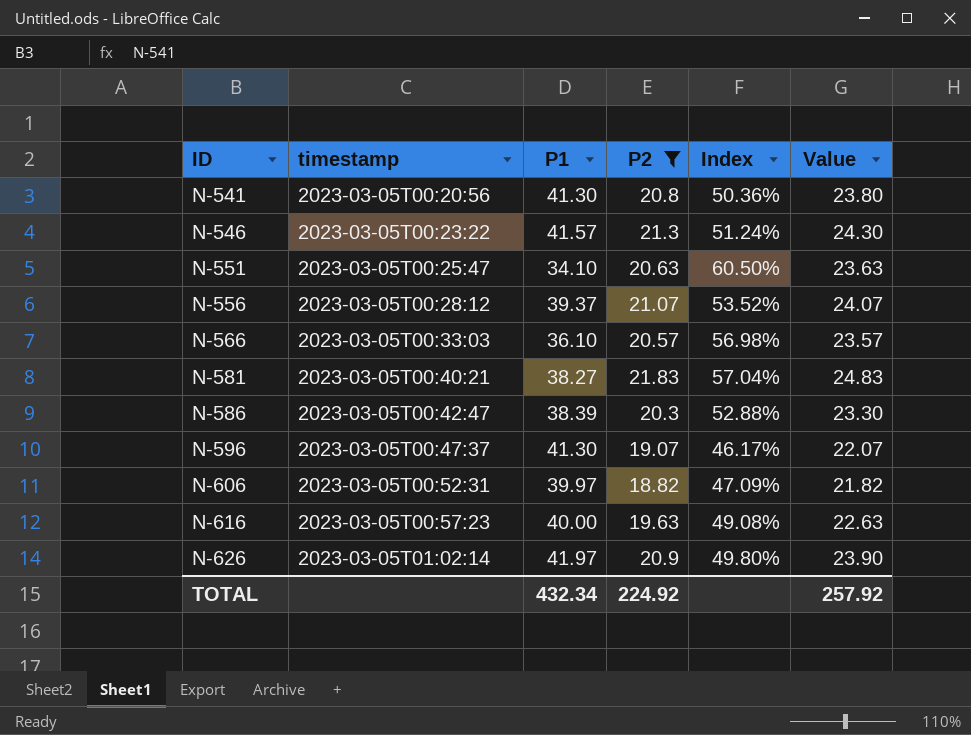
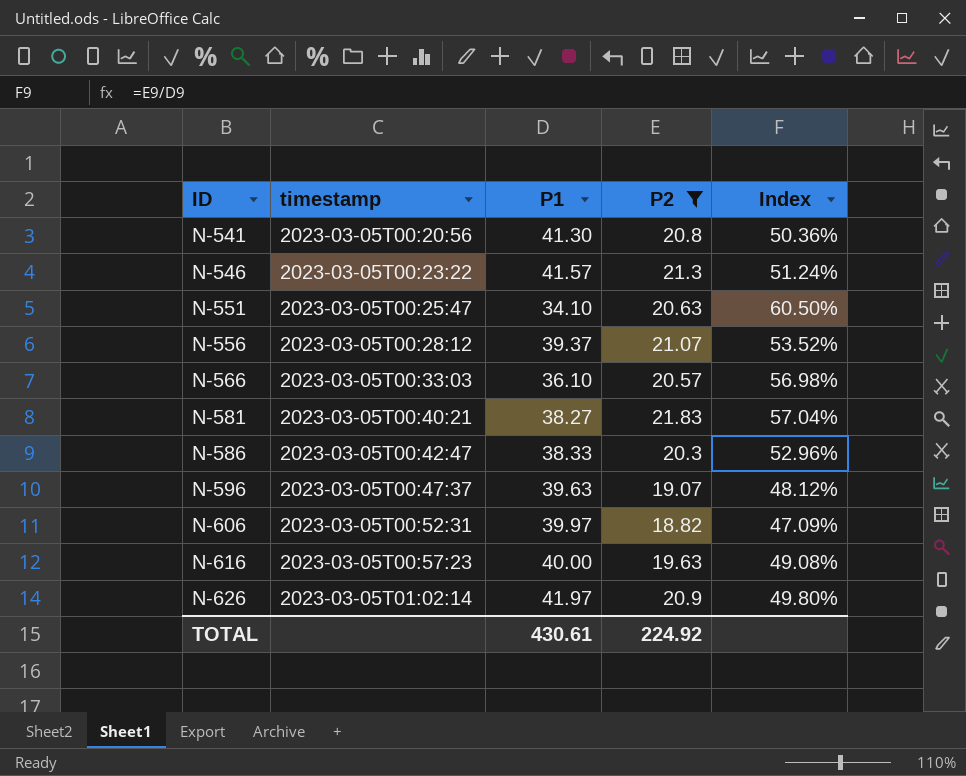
column Value | formula: [P2] + 3 -> none
N-586 | P1: 38.39 -> 38.33
N-586 | Index: 52.88% -> 52.96%
N-596 | P1: 41.30 -> 39.63
N-596 | Index: 46.17% -> 48.12%
TOTAL | P1: 432.34 -> 430.61

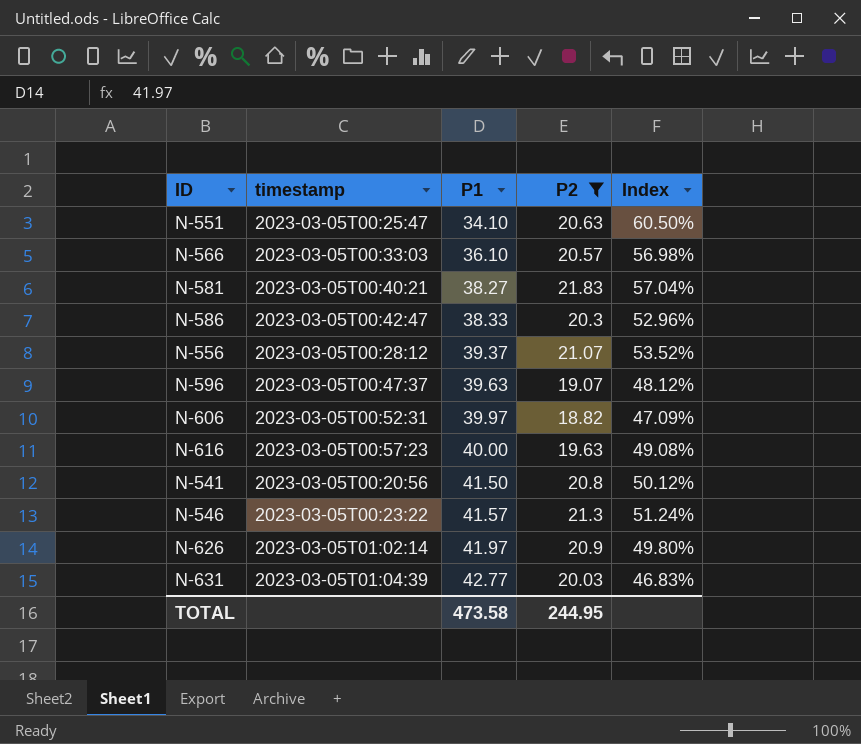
row order: ID ascending -> P1 ascending
N-541 | P1: 41.30 -> 41.50
N-541 | Index: 50.36% -> 50.12%
row N-631: none -> 2023-03-05T01:04:39 | 42.77 | 20.03 | 46.83%
TOTAL | P1: 430.61 -> 473.58
TOTAL | P2: 224.92 -> 244.95

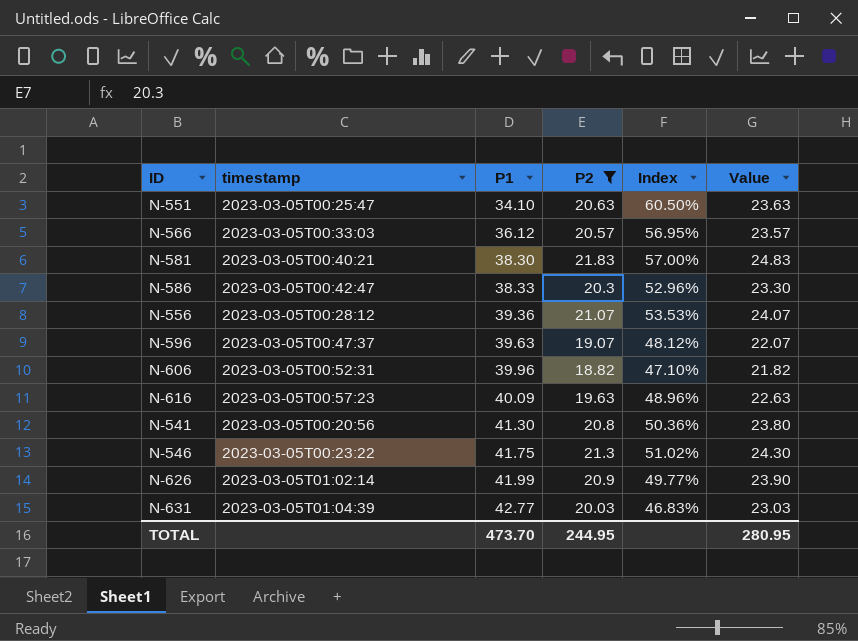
column Value | formula: none -> [P2] + 3
N-566 | P1: 36.10 -> 36.12
N-566 | Index: 56.98% -> 56.95%
N-581 | P1: 38.27 -> 38.30
N-581 | Index: 57.04% -> 57.00%
N-556 | P1: 39.37 -> 39.36
N-556 | Index: 53.52% -> 53.53%
N-606 | P1: 39.97 -> 39.96
N-606 | Index: 47.09% -> 47.10%
N-616 | P1: 40.00 -> 40.09
N-616 | Index: 49.08% -> 48.96%
N-541 | P1: 41.50 -> 41.30
N-541 | Index: 50.12% -> 50.36%
N-546 | P1: 41.57 -> 41.75
N-546 | Index: 51.24% -> 51.02%
N-626 | P1: 41.97 -> 41.99
N-626 | Index: 49.80% -> 49.77%
TOTAL | P1: 473.58 -> 473.70

